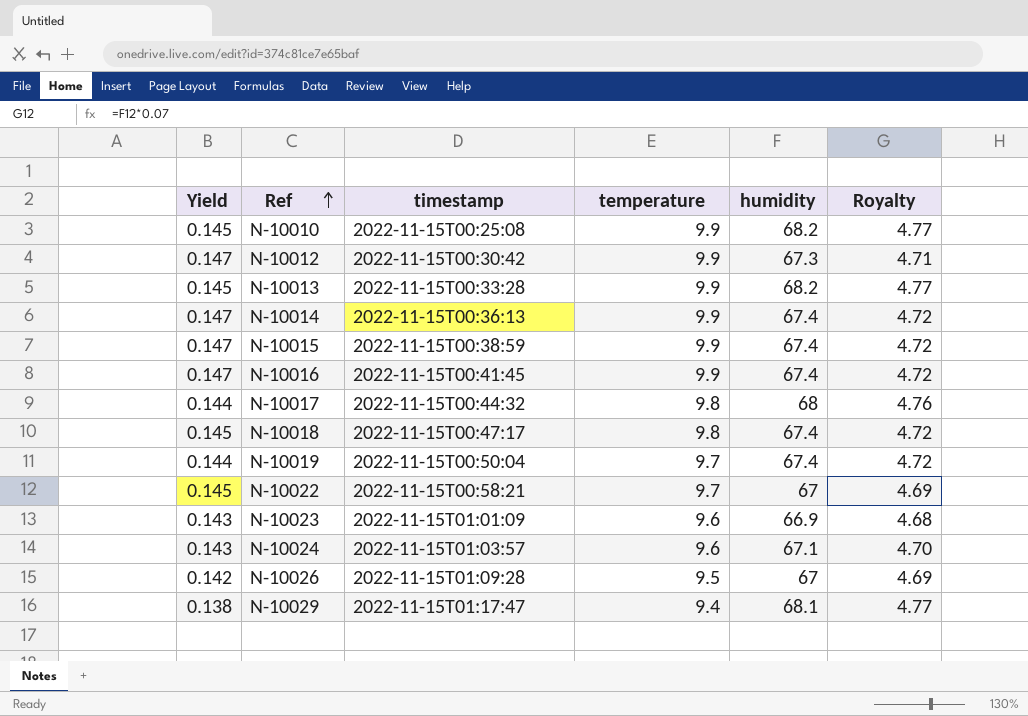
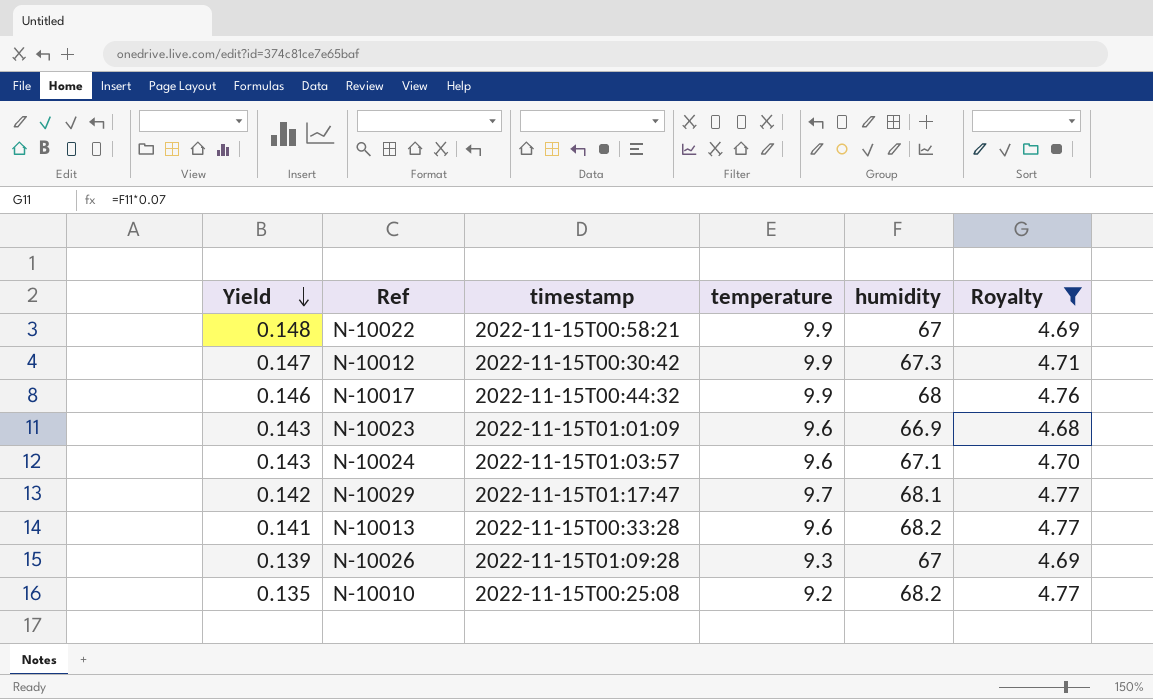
filter: none -> Royalty != 4.72
row order: Ref ascending -> Yield descending
N-10022 | Yield: 0.145 -> 0.148
N-10022 | temperature: 9.7 -> 9.9
N-10017 | Yield: 0.144 -> 0.146
N-10017 | temperature: 9.8 -> 9.9
N-10029 | Yield: 0.138 -> 0.142
N-10029 | temperature: 9.4 -> 9.7
N-10013 | Yield: 0.145 -> 0.141
N-10013 | temperature: 9.9 -> 9.6
N-10026 | Yield: 0.142 -> 0.139
N-10026 | temperature: 9.5 -> 9.3
N-10010 | Yield: 0.145 -> 0.135
N-10010 | temperature: 9.9 -> 9.2

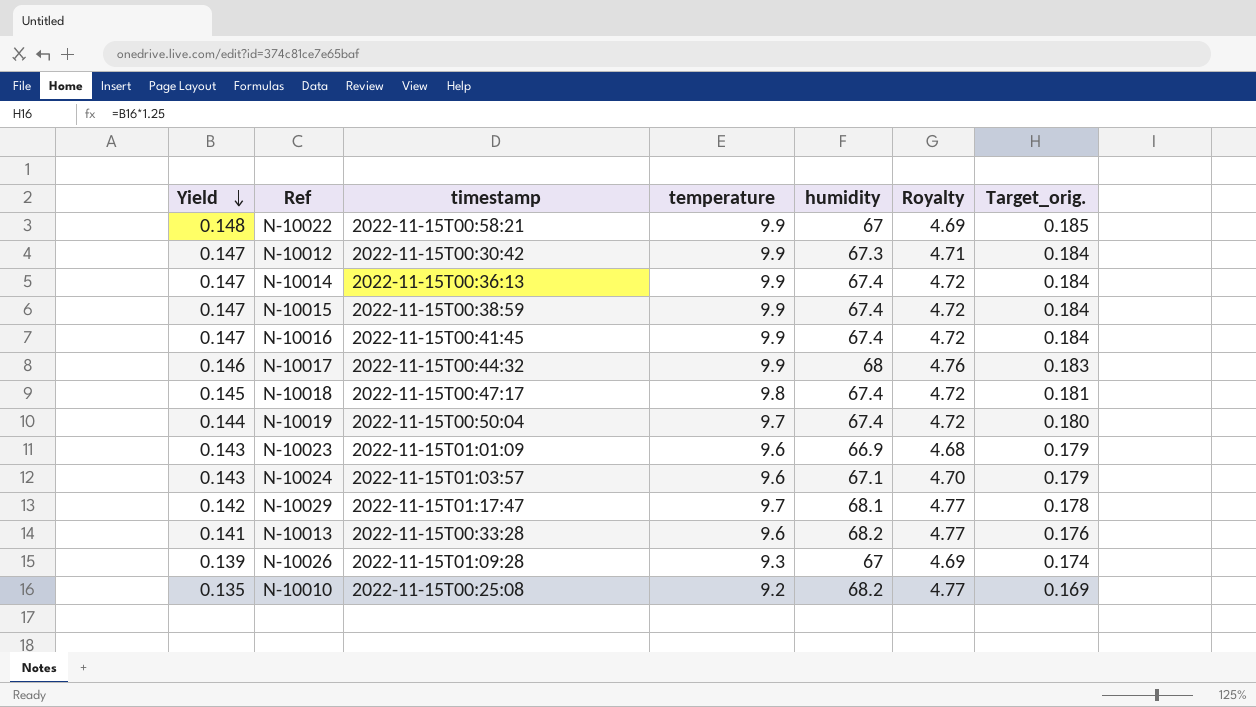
filter: Royalty != 4.72 -> none
column Target_orig. | formula: none -> [Yield] * 1.25

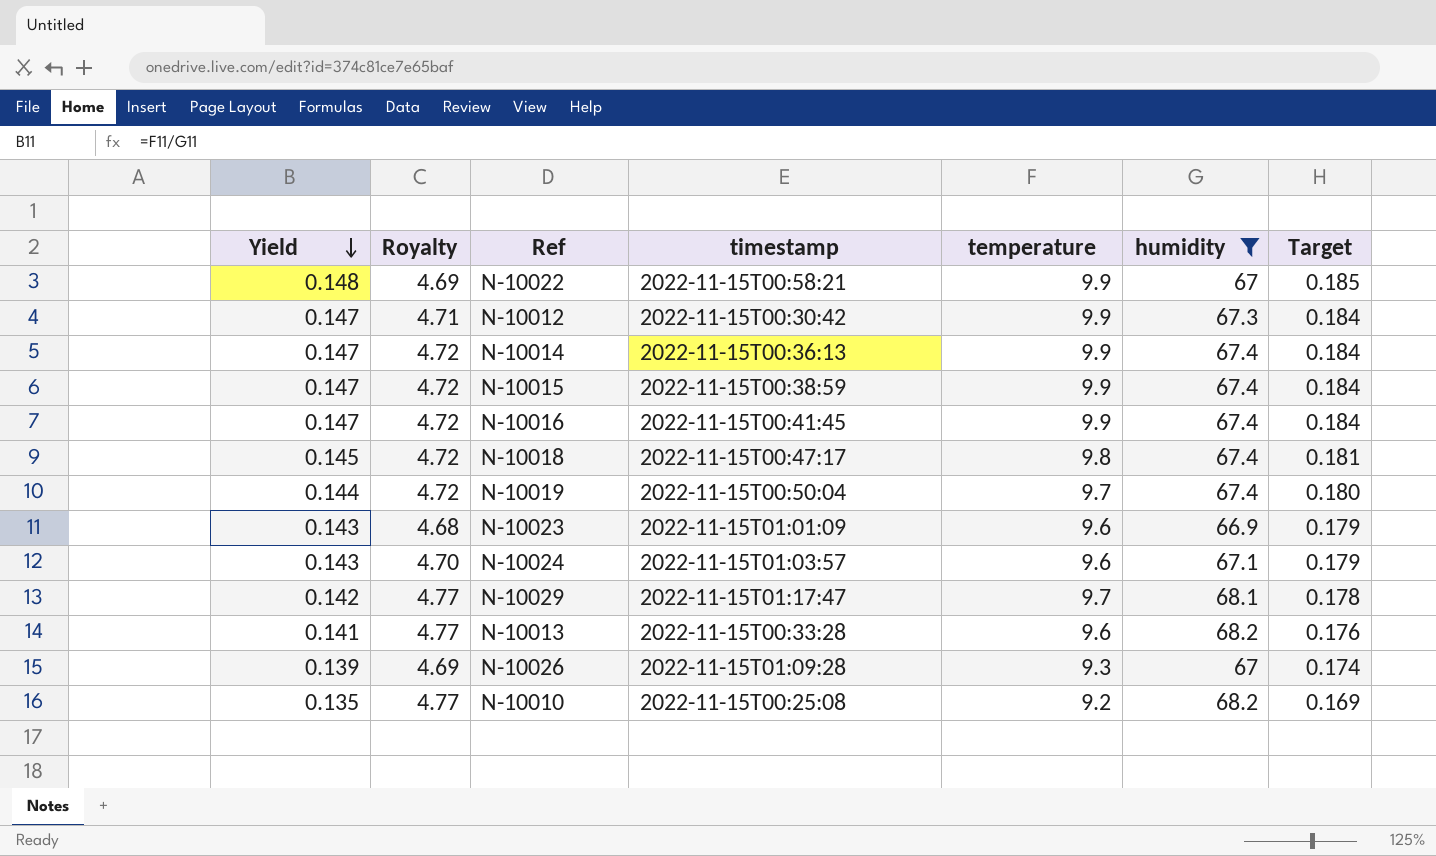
filter: none -> humidity != 68
column Royalty | position: 6 -> 2
column name: Target_orig. -> Target

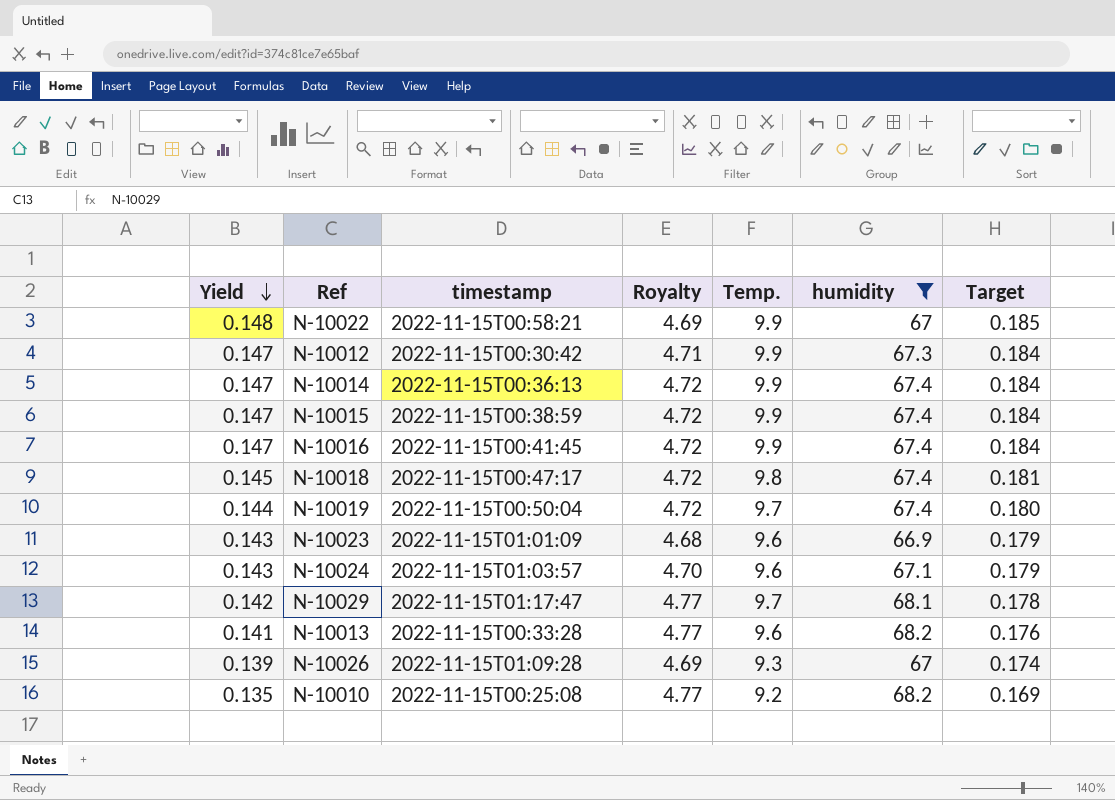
column Royalty | position: 2 -> 4
column name: temperature -> Temp.

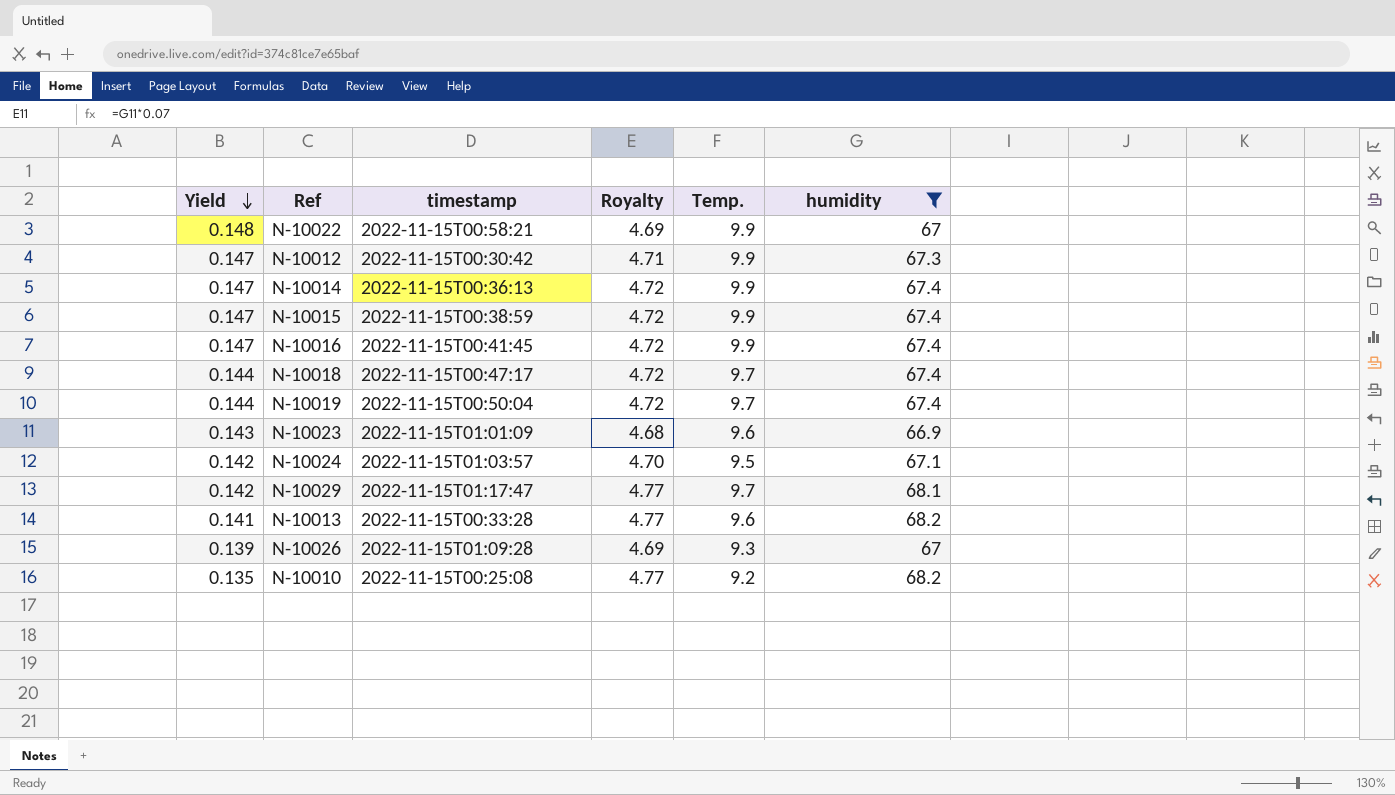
column Target | formula: [Yield] * 1.25 -> none
N-10018 | Yield: 0.145 -> 0.144
N-10018 | Temp.: 9.8 -> 9.7
N-10024 | Yield: 0.143 -> 0.142
N-10024 | Temp.: 9.6 -> 9.5

